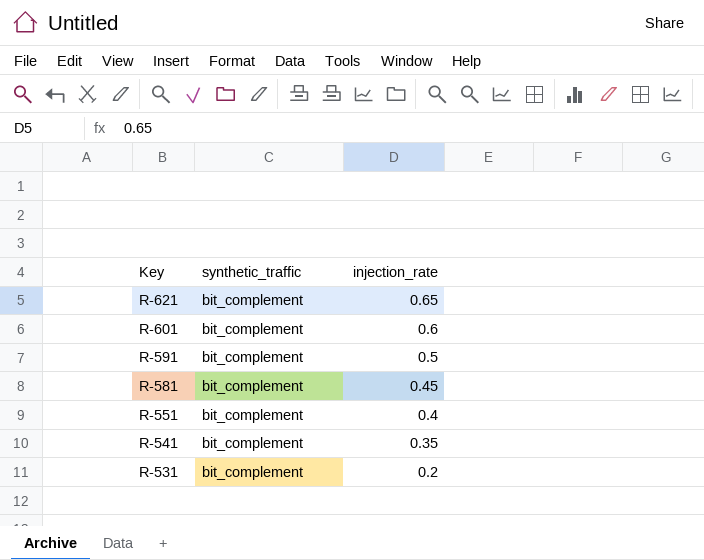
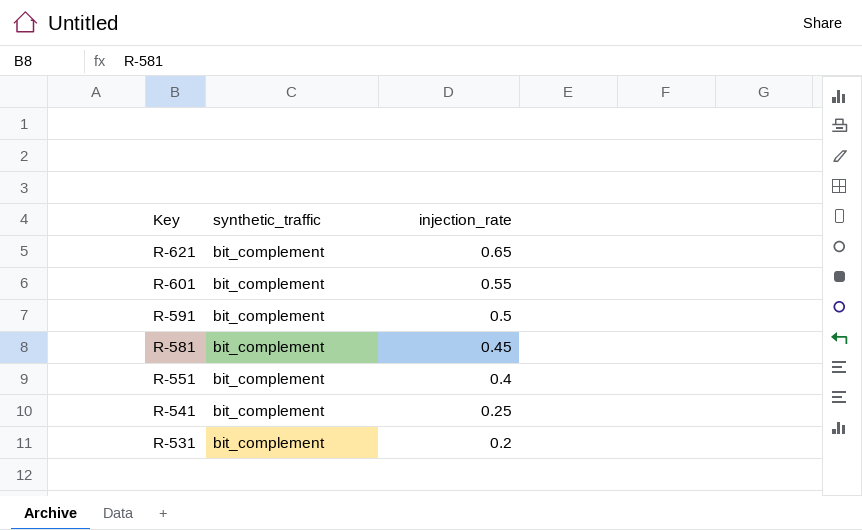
R-601 | injection_rate: 0.6 -> 0.55
R-541 | injection_rate: 0.35 -> 0.25

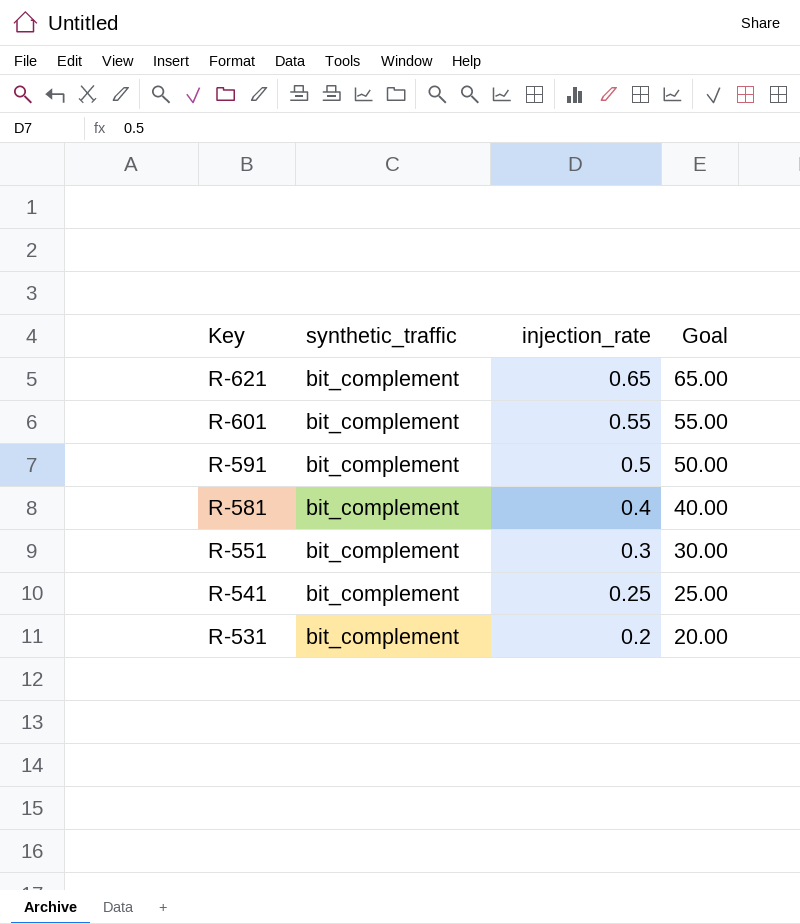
column Goal | formula: none -> [injection_rate] * 100
R-581 | injection_rate: 0.45 -> 0.4
R-551 | injection_rate: 0.4 -> 0.3

